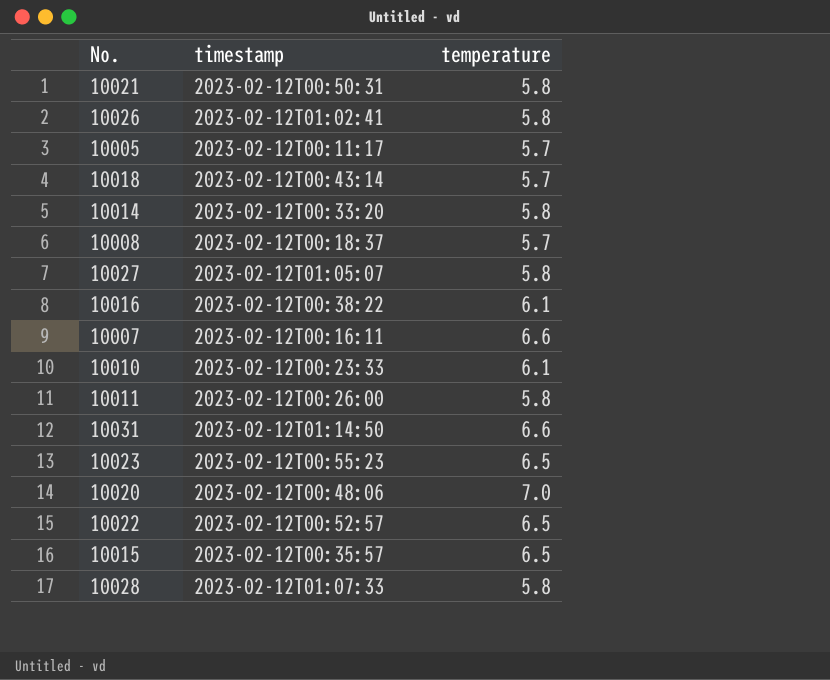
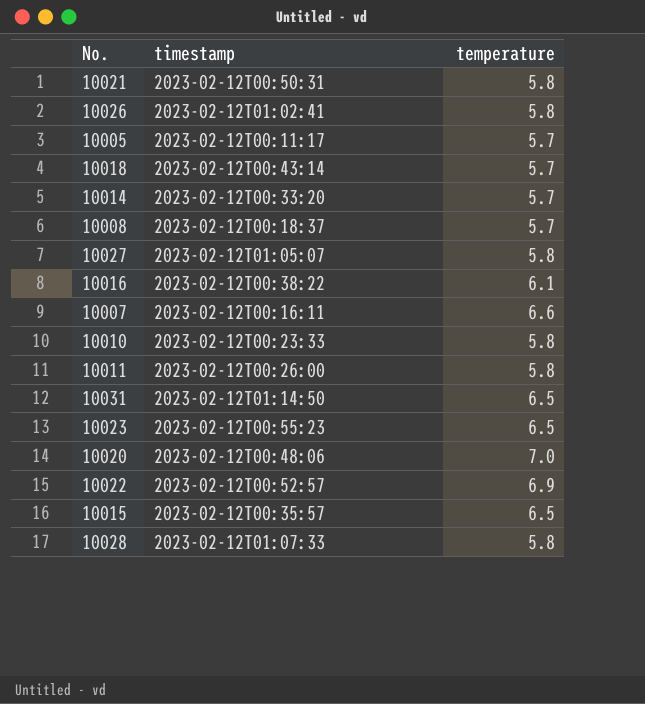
10014 | temperature: 5.8 -> 5.7
10010 | temperature: 6.1 -> 5.8
10031 | temperature: 6.6 -> 6.5
10022 | temperature: 6.5 -> 6.9

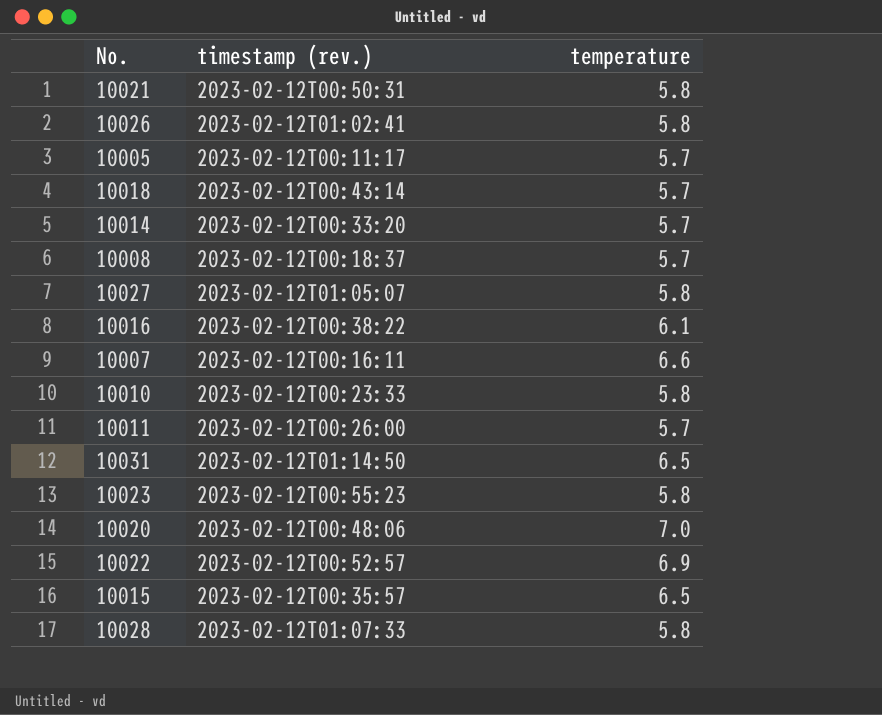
column name: timestamp -> timestamp (rev.)
10011 | temperature: 5.8 -> 5.7
10023 | temperature: 6.5 -> 5.8

